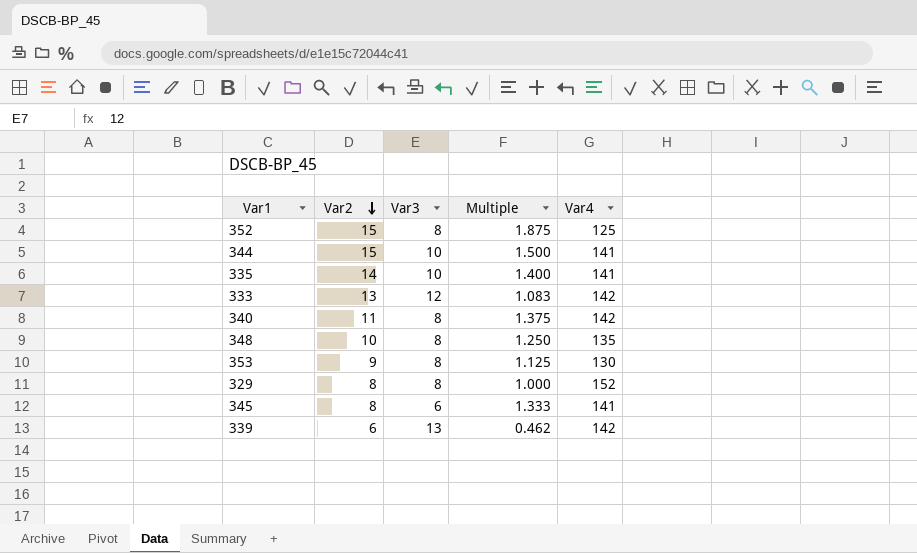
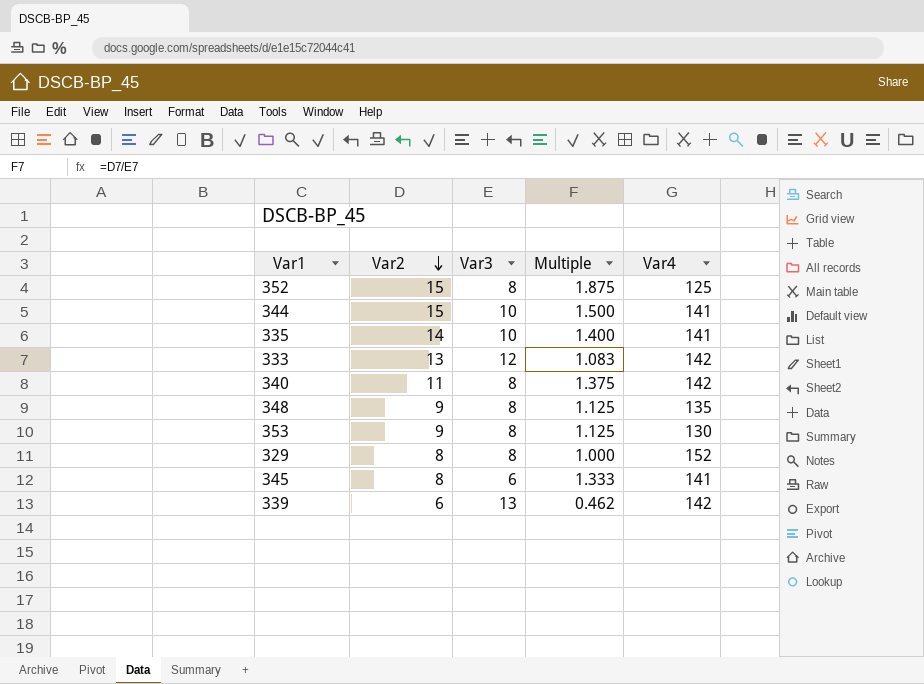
348 | Var2: 10 -> 9
348 | Multiple: 1.250 -> 1.125

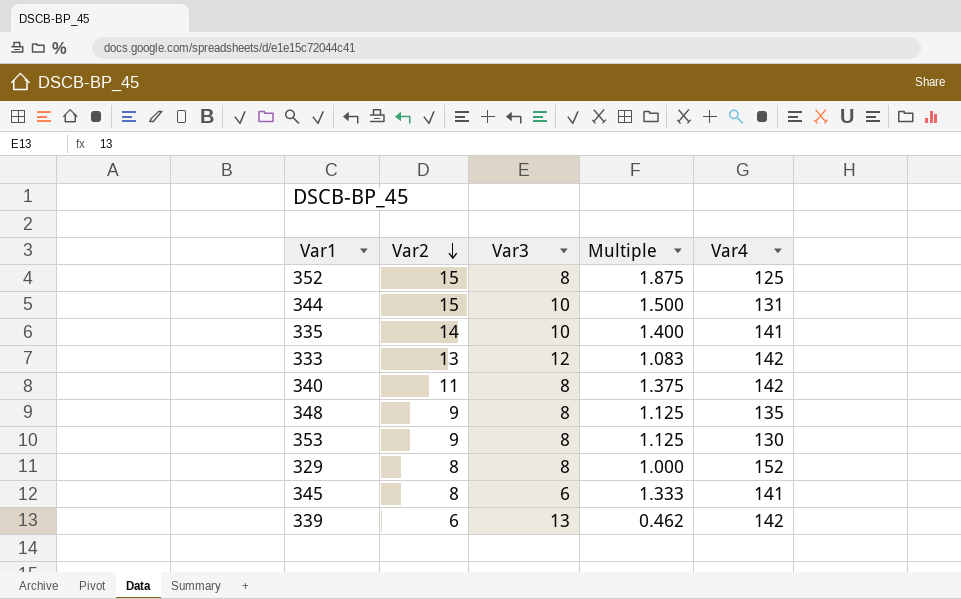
344 | Var4: 141 -> 131

